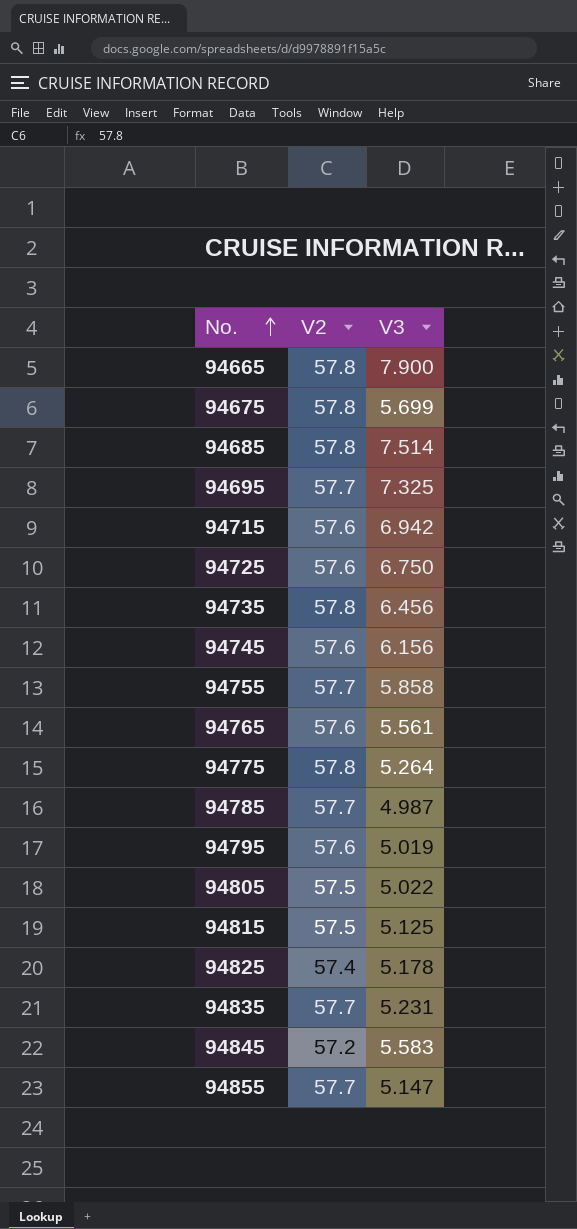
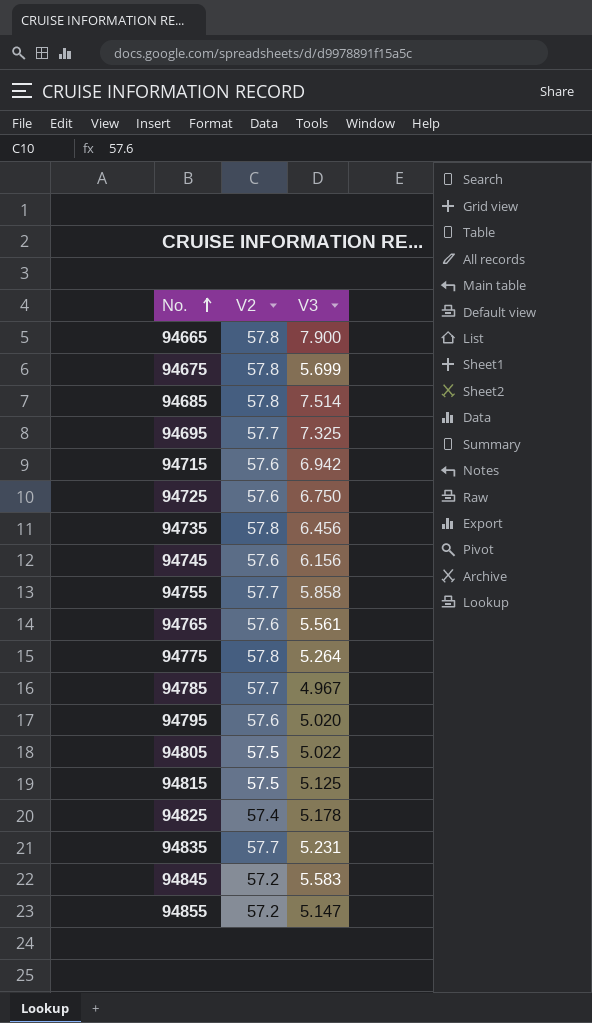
94785 | V3: 4.987 -> 4.967
94795 | V3: 5.019 -> 5.020
94855 | V2: 57.7 -> 57.2

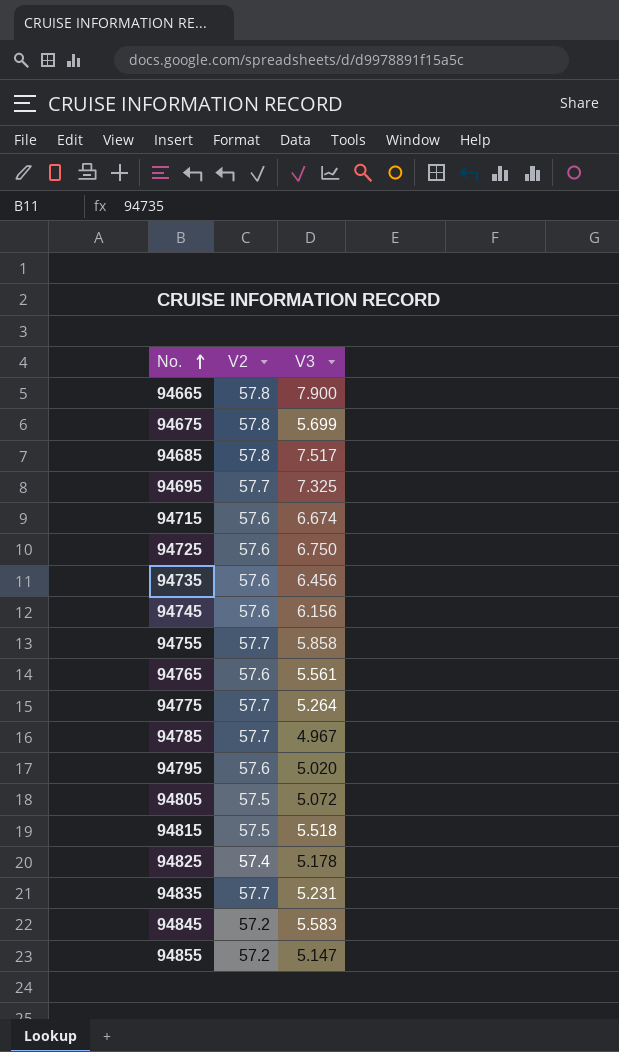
94685 | V3: 7.514 -> 7.517
94715 | V3: 6.942 -> 6.674
94735 | V2: 57.8 -> 57.6
94775 | V2: 57.8 -> 57.7
94805 | V3: 5.022 -> 5.072
94815 | V3: 5.125 -> 5.518

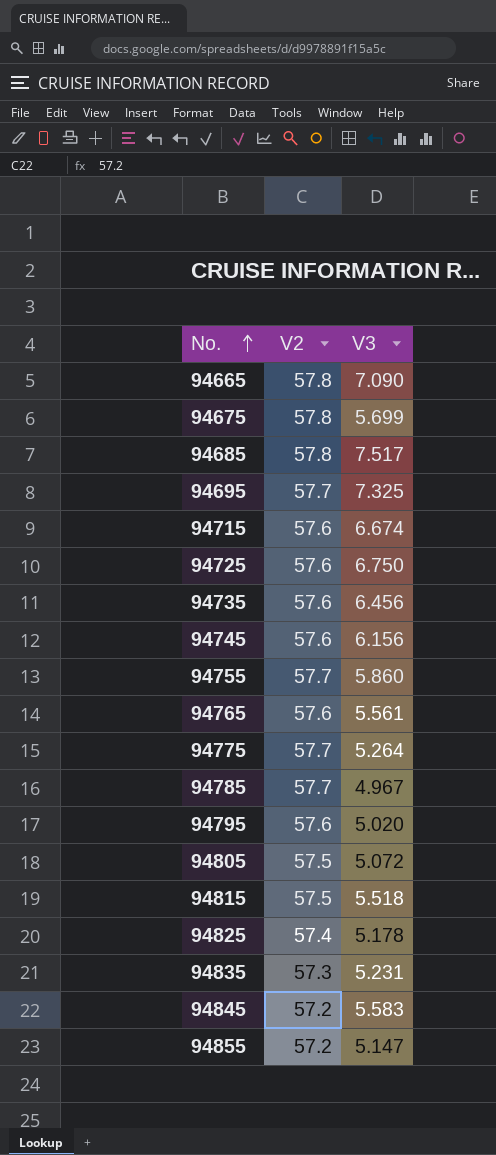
94665 | V3: 7.900 -> 7.090
94755 | V3: 5.858 -> 5.860
94835 | V2: 57.7 -> 57.3

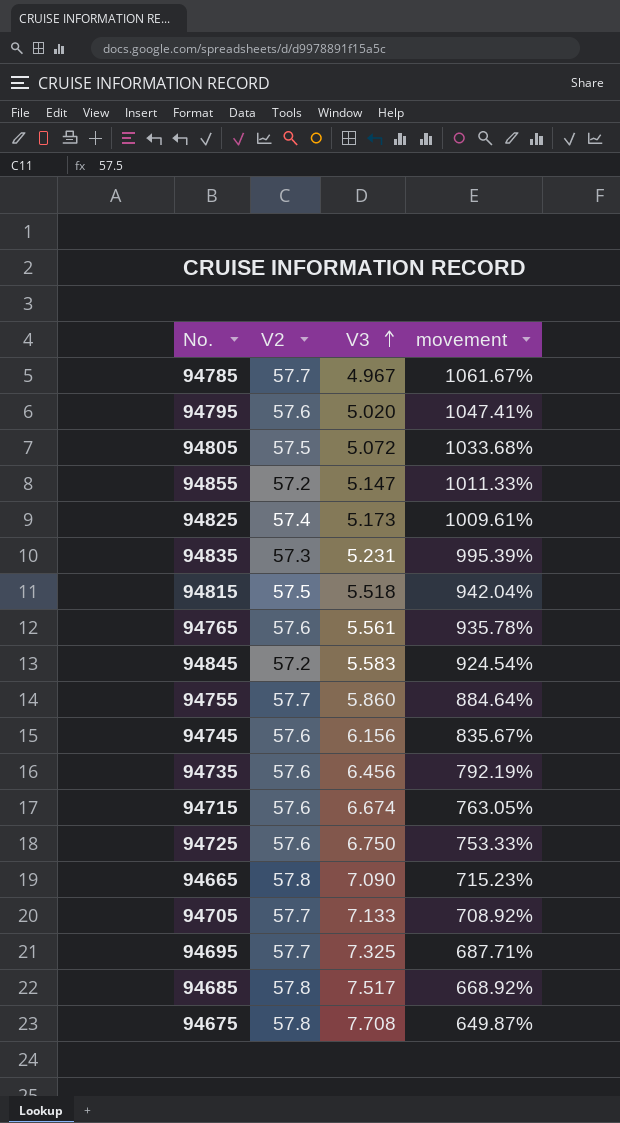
row order: No. ascending -> V3 ascending
column movement | formula: none -> ([V2] - [V3]) / [V3]
row 94775: 57.7 | 5.264 -> none
94825 | V3: 5.178 -> 5.173
row 94705: none -> 57.7 | 7.133 | 708.92%
94675 | V3: 5.699 -> 7.708

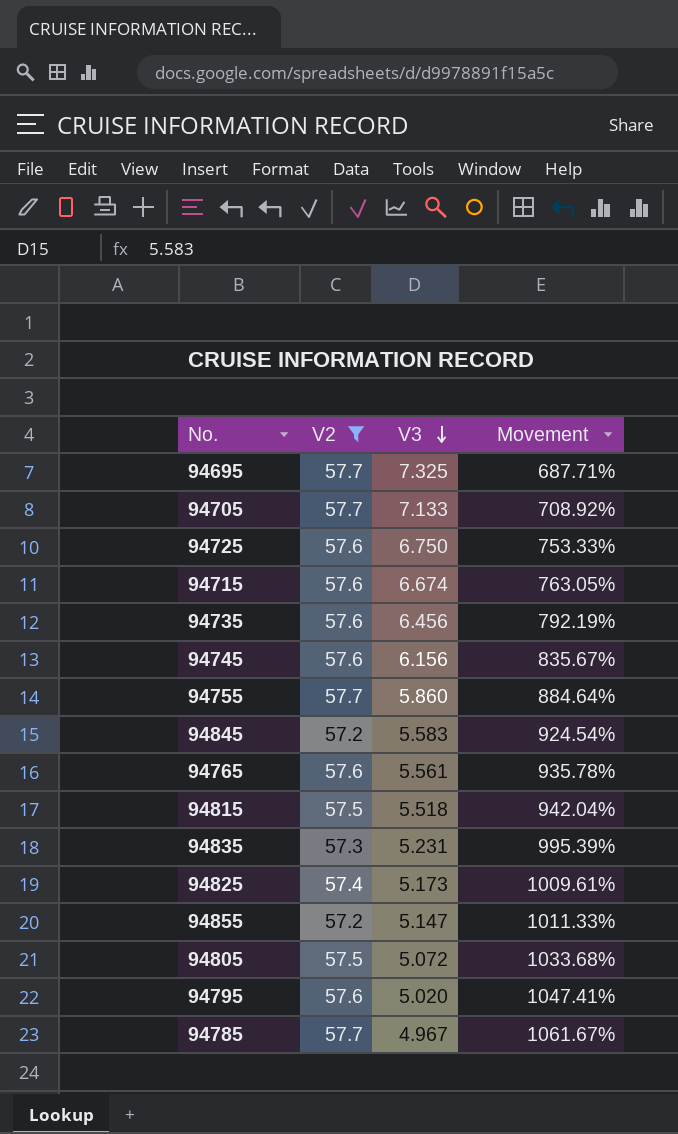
filter: none -> V2 != 57.8
row order: V3 ascending -> V3 descending
column name: movement -> Movement

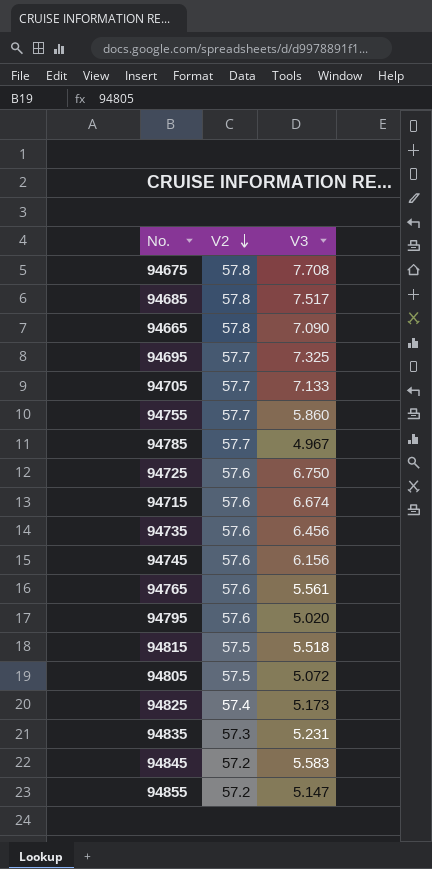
filter: V2 != 57.8 -> none
row order: V3 descending -> V2 descending
column Movement | formula: ([V2] - [V3]) / [V3] -> none

